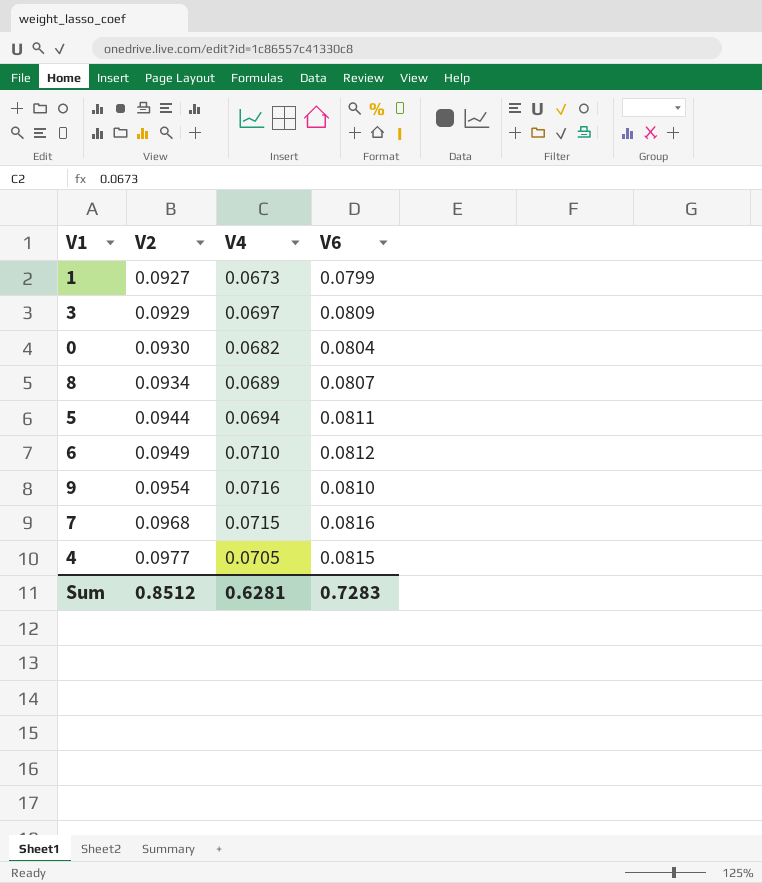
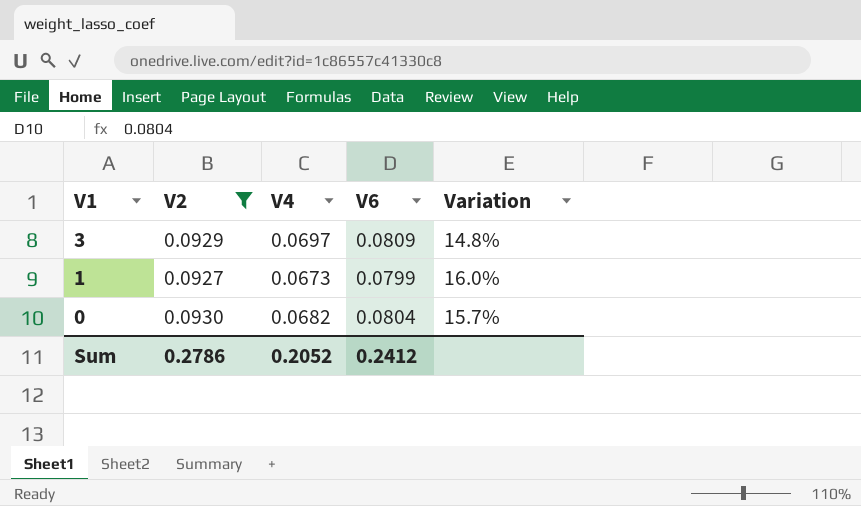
filter: none -> V2 <= 0.0930
row order: V2 ascending -> V1 descending
column Variation | formula: none -> ([V2] - [V6]) / [V6]
Sum | V2: 0.8512 -> 0.2786
Sum | V4: 0.6281 -> 0.2052
Sum | V6: 0.7283 -> 0.2412

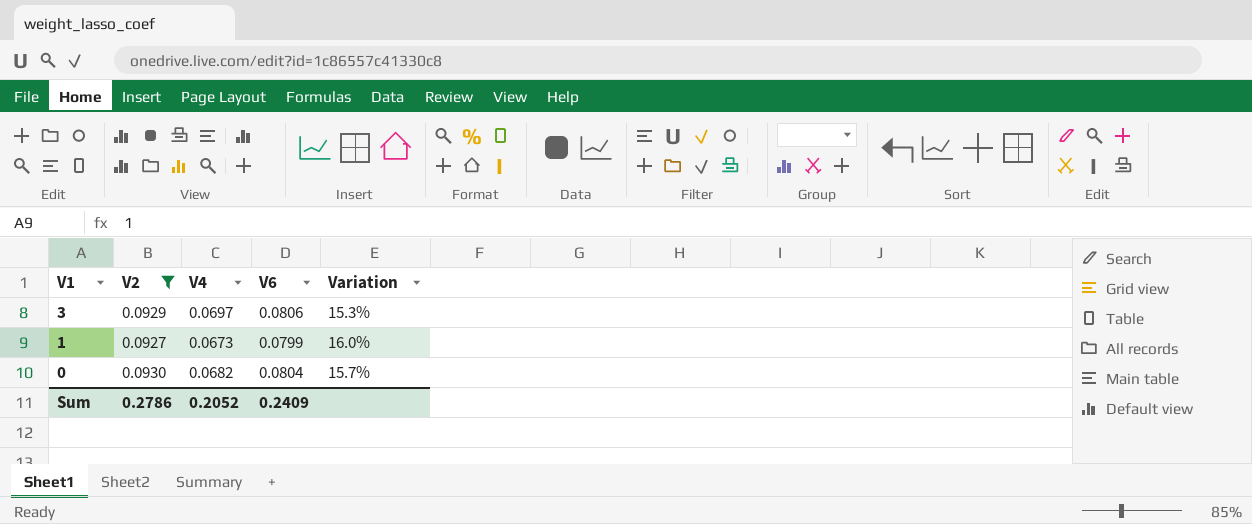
3 | V6: 0.0809 -> 0.0806
3 | Variation: 14.8% -> 15.3%
Sum | V6: 0.2412 -> 0.2409

